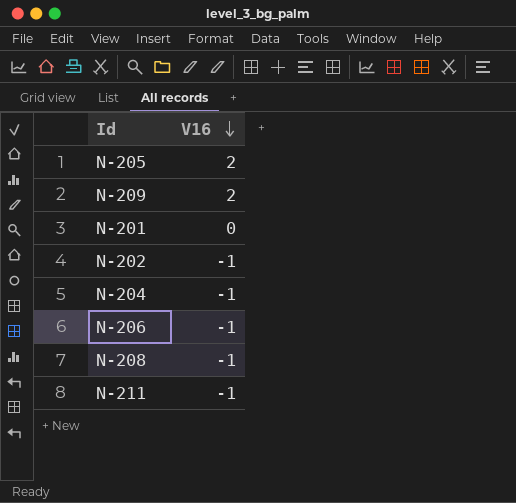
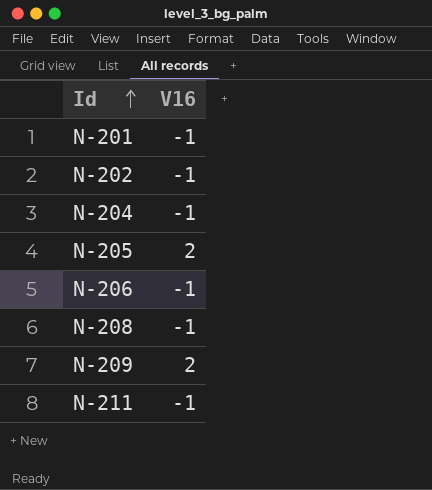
row order: V16 descending -> Id ascending
N-201 | V16: 0 -> -1

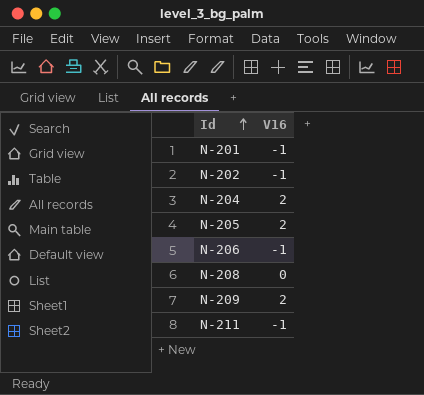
N-204 | V16: -1 -> 2
N-208 | V16: -1 -> 0

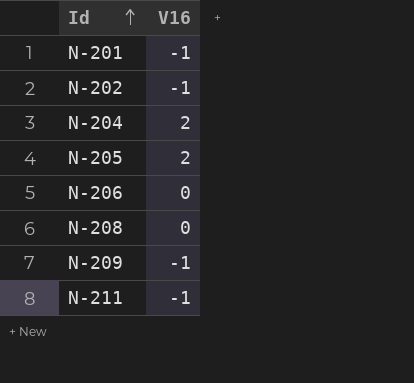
N-206 | V16: -1 -> 0
N-209 | V16: 2 -> -1

